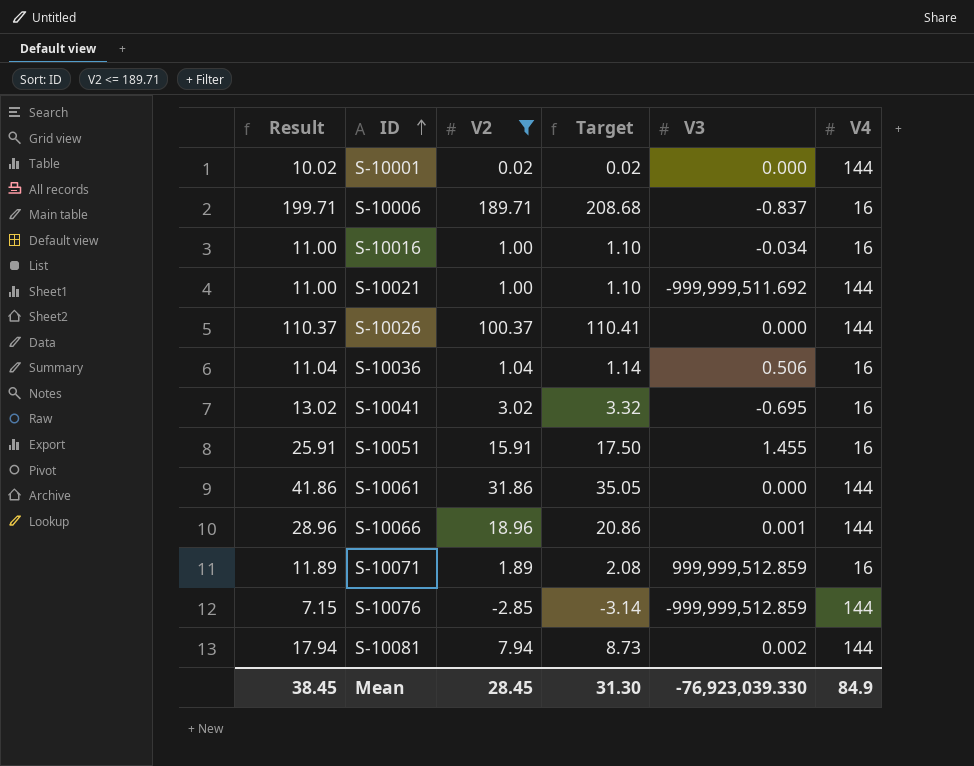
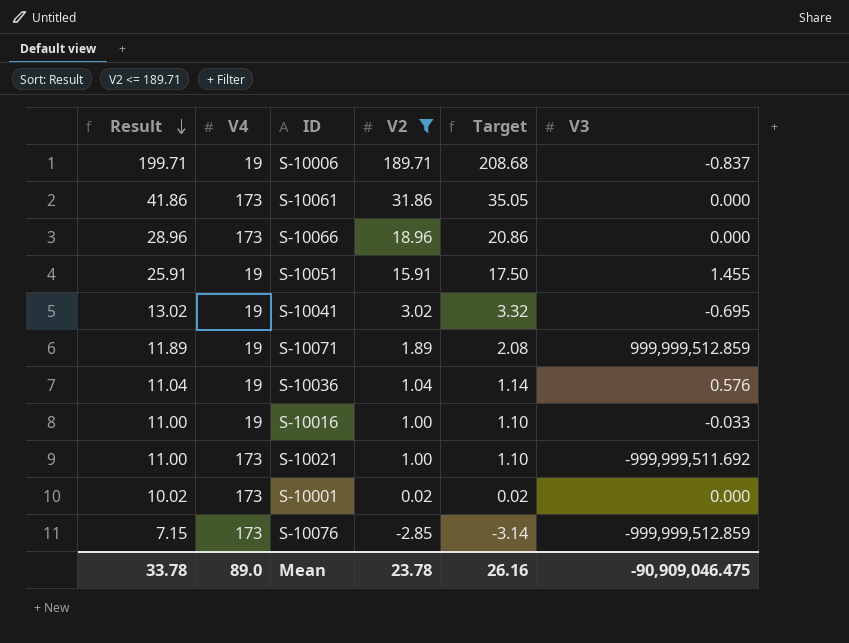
row order: ID ascending -> Result descending
column V4 | position: 6 -> 2
row S-10026: 110.37 | 100.37 | 110.41 | 0.000 | 144 -> none
row S-10081: 17.94 | 7.94 | 8.73 | 0.002 | 144 -> none
S-10006 | V4: 16 -> 19
S-10061 | V4: 144 -> 173
S-10066 | V4: 144 -> 173
S-10066 | V3: 0.001 -> 0.000
S-10051 | V4: 16 -> 19
S-10041 | V4: 16 -> 19
S-10071 | V4: 16 -> 19
S-10036 | V4: 16 -> 19
S-10036 | V3: 0.506 -> 0.576
S-10016 | V4: 16 -> 19
S-10016 | V3: -0.034 -> -0.033
S-10021 | V4: 144 -> 173
S-10001 | V4: 144 -> 173
S-10076 | V4: 144 -> 173
Mean | Result: 38.45 -> 33.78
Mean | V4: 84.9 -> 89.0
Mean | V2: 28.45 -> 23.78
Mean | Target: 31.30 -> 26.16
Mean | V3: -76,923,039.330 -> -90,909,046.475

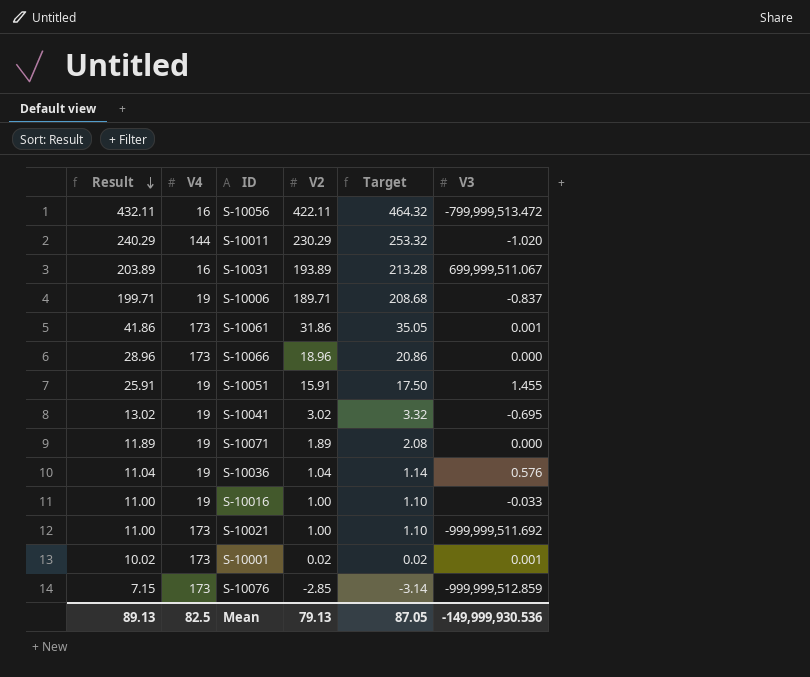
filter: V2 <= 189.71 -> none
S-10061 | V3: 0.000 -> 0.001
S-10071 | V3: 999,999,512.859 -> 0.000
S-10001 | V3: 0.000 -> 0.001
Mean | Result: 33.78 -> 89.13
Mean | V4: 89.0 -> 82.5
Mean | V2: 23.78 -> 79.13
Mean | Target: 26.16 -> 87.05
Mean | V3: -90,909,046.475 -> -149,999,930.536

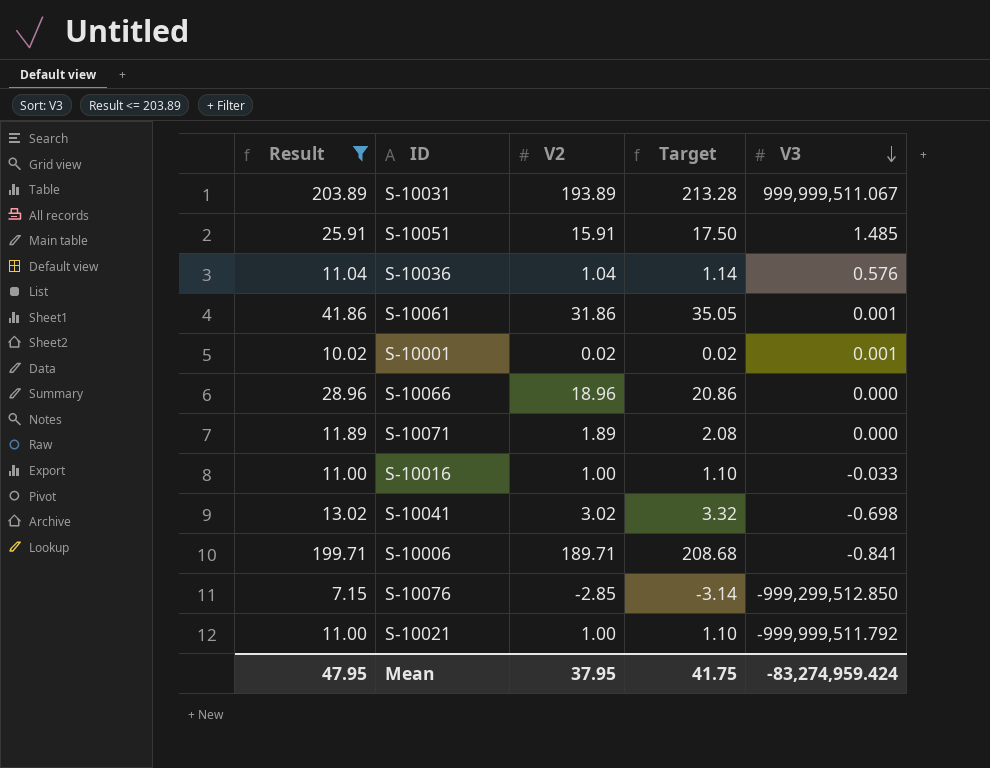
filter: none -> Result <= 203.89
row order: Result descending -> V3 descending
column V4 | position: 2 -> none
S-10031 | V3: 699,999,511.067 -> 999,999,511.067
S-10051 | V3: 1.455 -> 1.485
S-10041 | V3: -0.695 -> -0.698
S-10006 | V3: -0.837 -> -0.841
S-10076 | V3: -999,999,512.859 -> -999,299,512.850
S-10021 | V3: -999,999,511.692 -> -999,999,511.792
Mean | Result: 89.13 -> 47.95
Mean | V2: 79.13 -> 37.95
Mean | Target: 87.05 -> 41.75
Mean | V3: -149,999,930.536 -> -83,274,959.424

